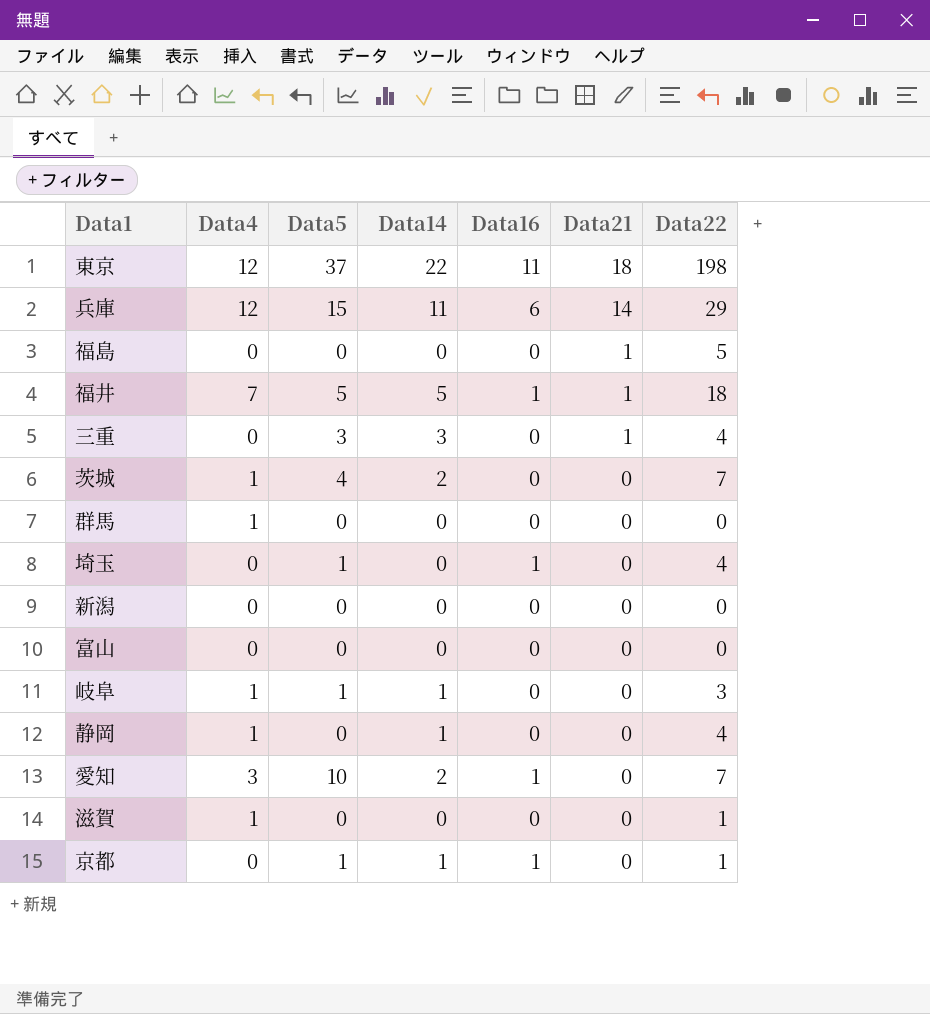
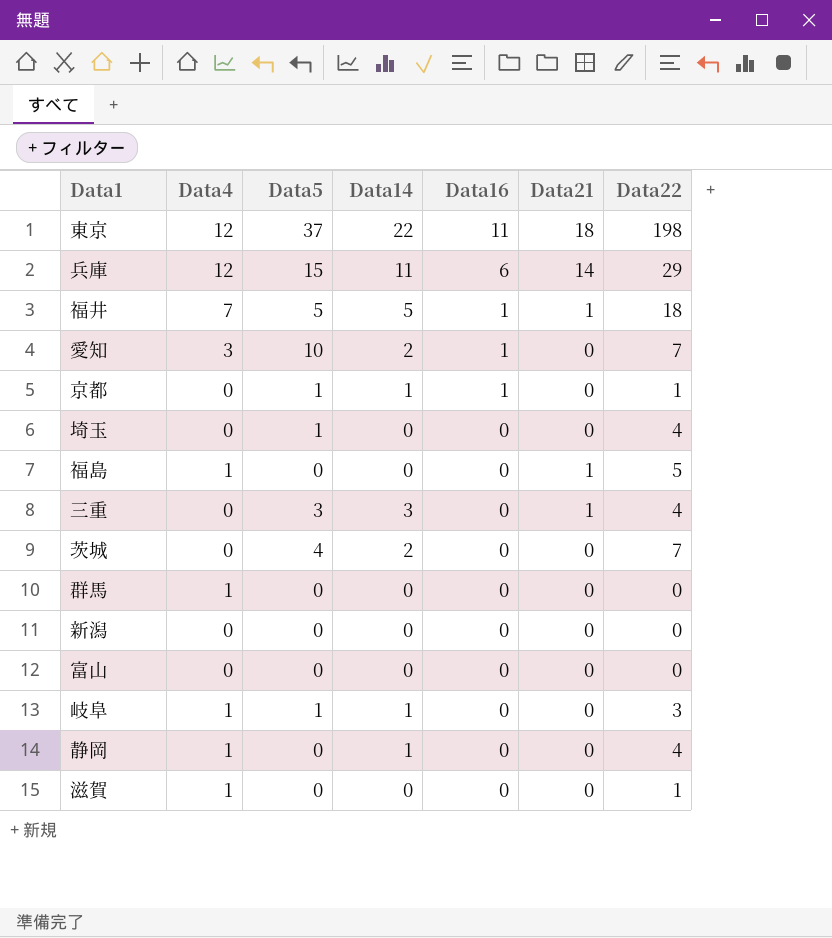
row order: Data21 descending -> Data16 descending
埼玉 | Data16: 1 -> 0
福島 | Data4: 0 -> 1
茨城 | Data4: 1 -> 0

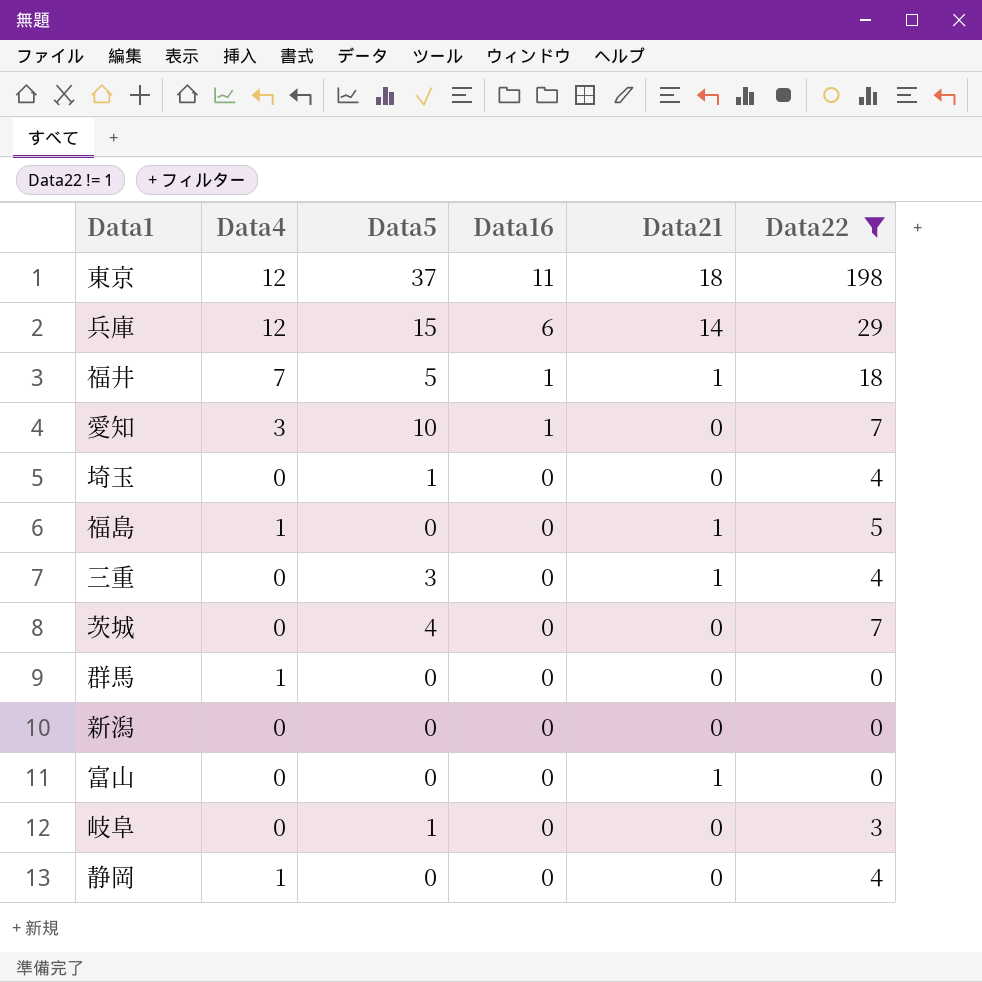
filter: none -> Data22 != 1
column Data14 | position: 4 -> none
富山 | Data21: 0 -> 1
岐阜 | Data4: 1 -> 0

